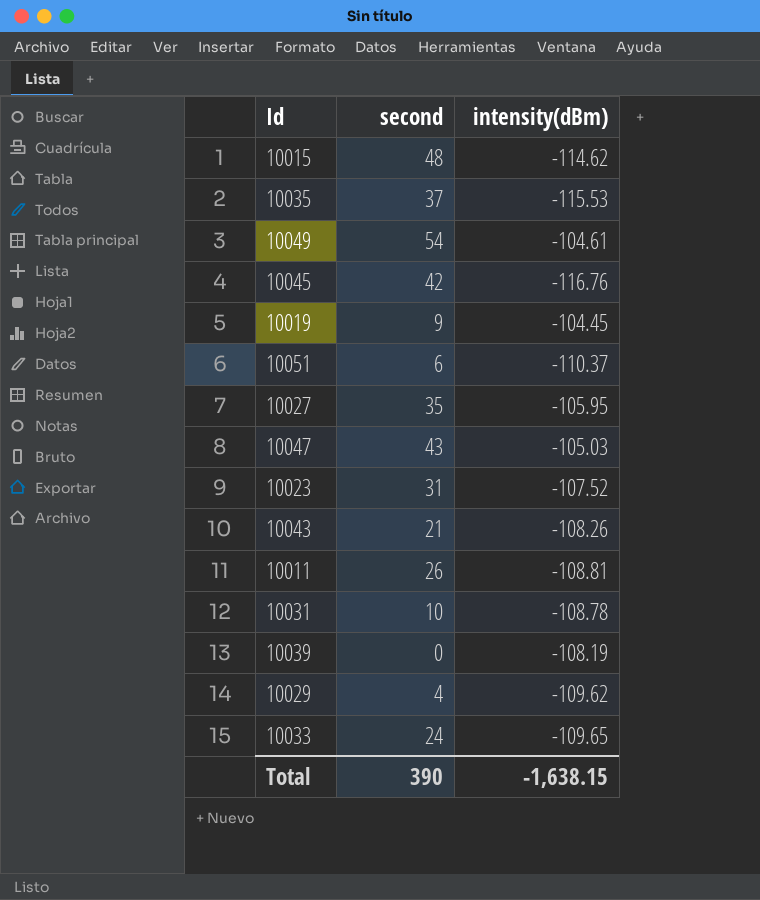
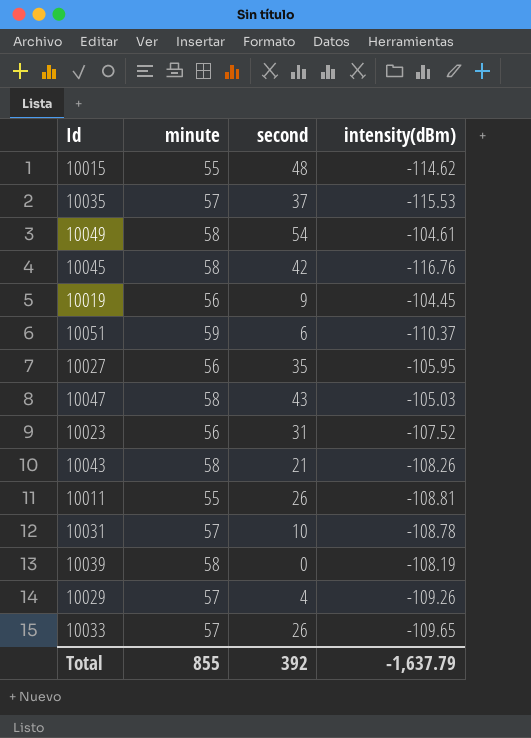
column minute | position: none -> 2
10029 | intensity(dBm): -109.62 -> -109.26
10033 | second: 24 -> 26
Total | second: 390 -> 392
Total | intensity(dBm): -1,638.15 -> -1,637.79

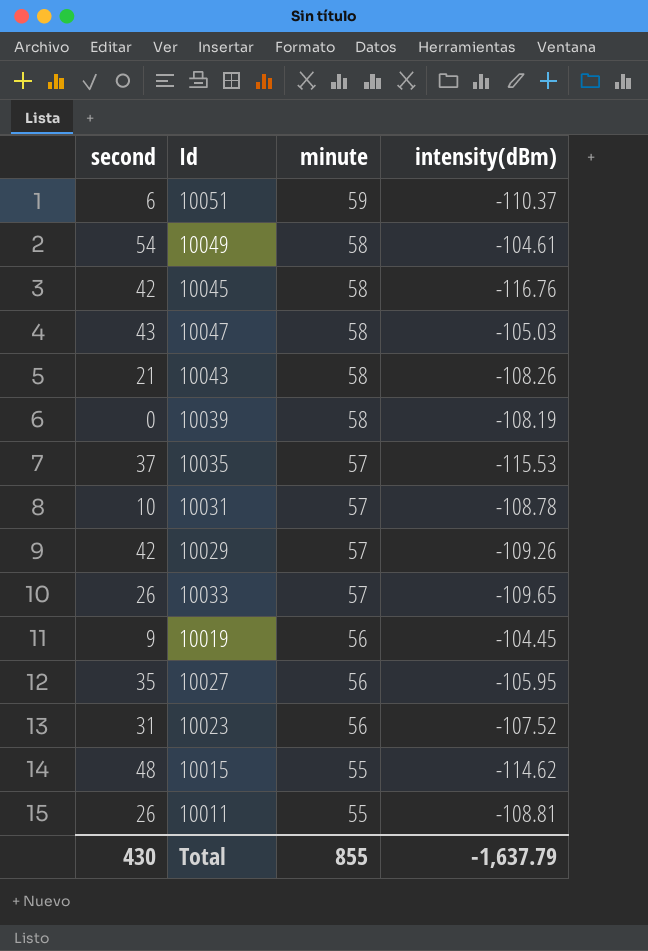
row order: none -> minute descending
column second | position: 3 -> 1
10029 | second: 4 -> 42
Total | second: 392 -> 430

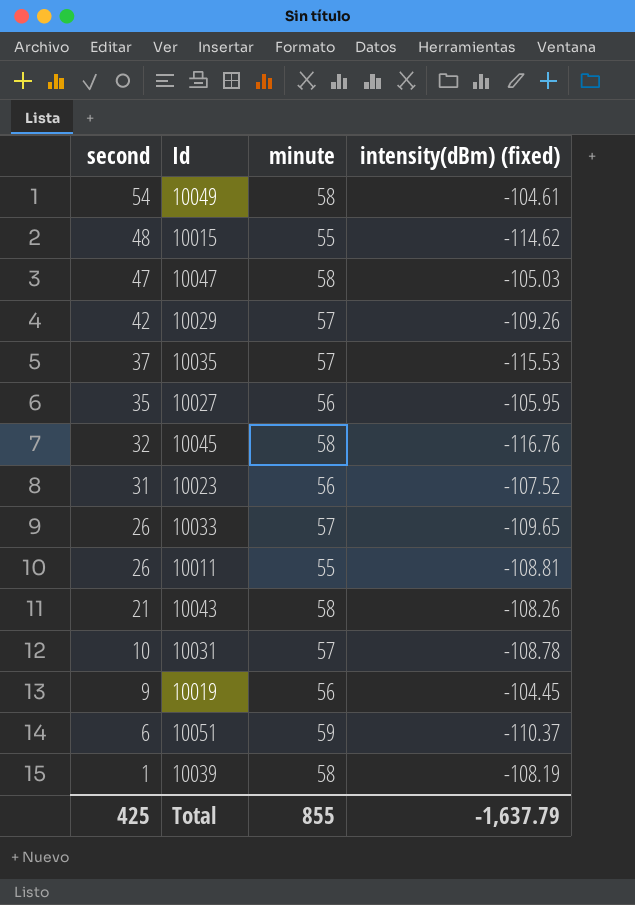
row order: minute descending -> second descending
column name: intensity(dBm) -> intensity(dBm) (fixed)
10047 | second: 43 -> 47
10045 | second: 42 -> 32
10039 | second: 0 -> 1
Total | second: 430 -> 425

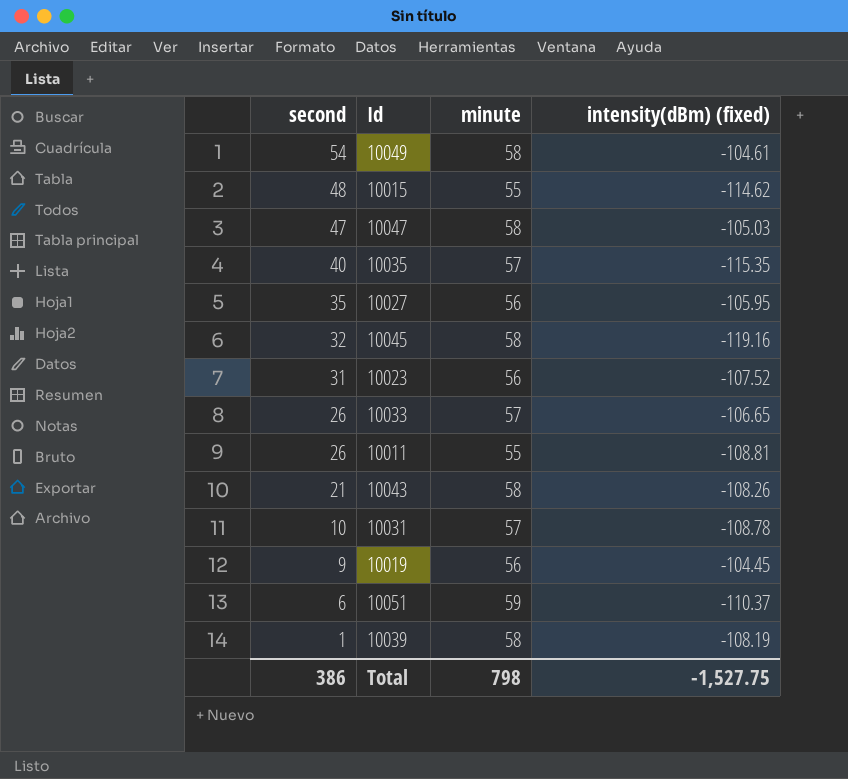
row 10029: 42 | 57 | -109.26 -> none
10035 | second: 37 -> 40
10035 | intensity(dBm) (fixed): -115.53 -> -115.35
10045 | intensity(dBm) (fixed): -116.76 -> -119.16
10033 | intensity(dBm) (fixed): -109.65 -> -106.65
Total | second: 425 -> 386
Total | minute: 855 -> 798
Total | intensity(dBm) (fixed): -1,637.79 -> -1,527.75

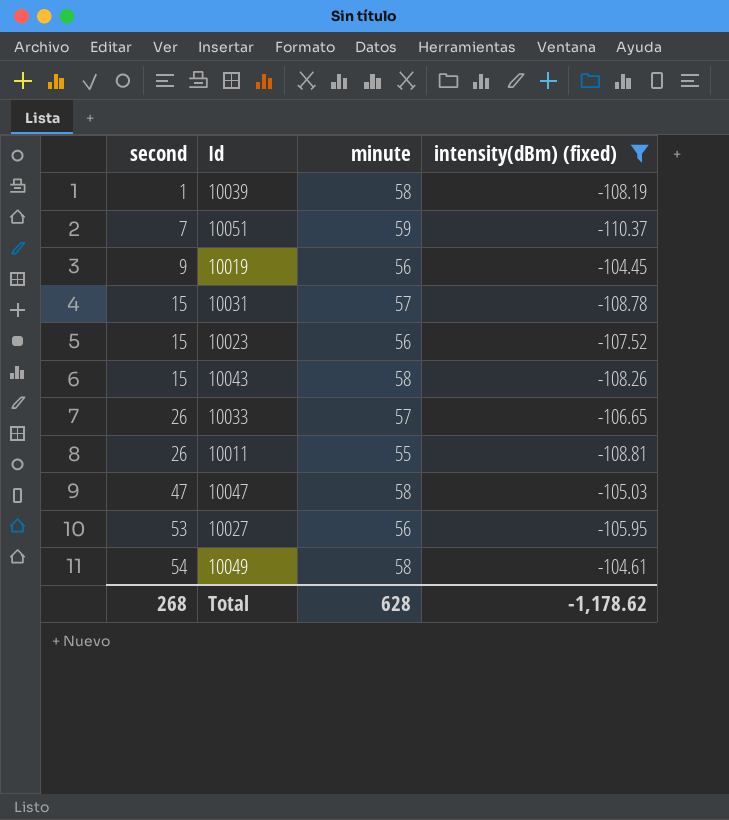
filter: none -> intensity(dBm) (fixed) >= -110.37
row order: second descending -> second ascending
10051 | second: 6 -> 7
10031 | second: 10 -> 15
10023 | second: 31 -> 15
10043 | second: 21 -> 15
10027 | second: 35 -> 53
Total | second: 386 -> 268
Total | minute: 798 -> 628
Total | intensity(dBm) (fixed): -1,527.75 -> -1,178.62

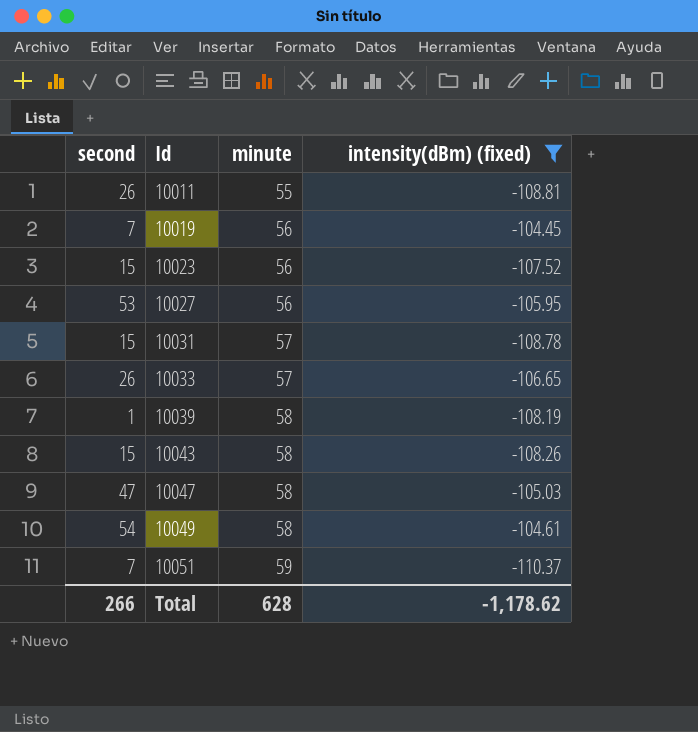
row order: second ascending -> Id ascending
10019 | second: 9 -> 7
Total | second: 268 -> 266

